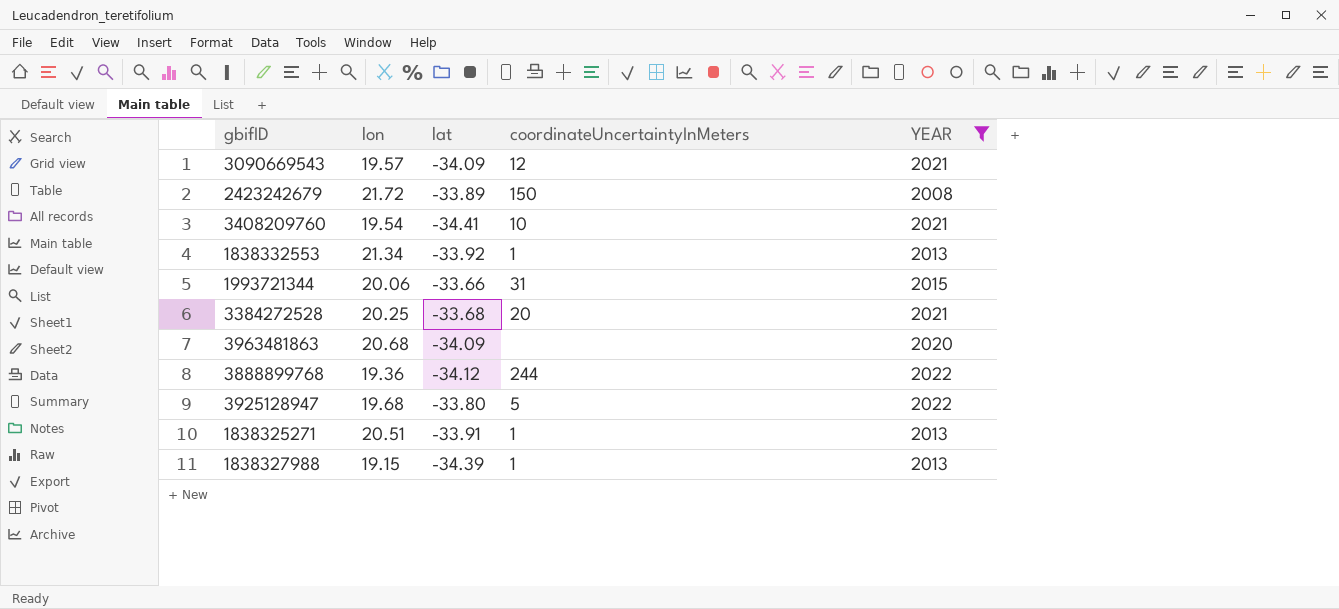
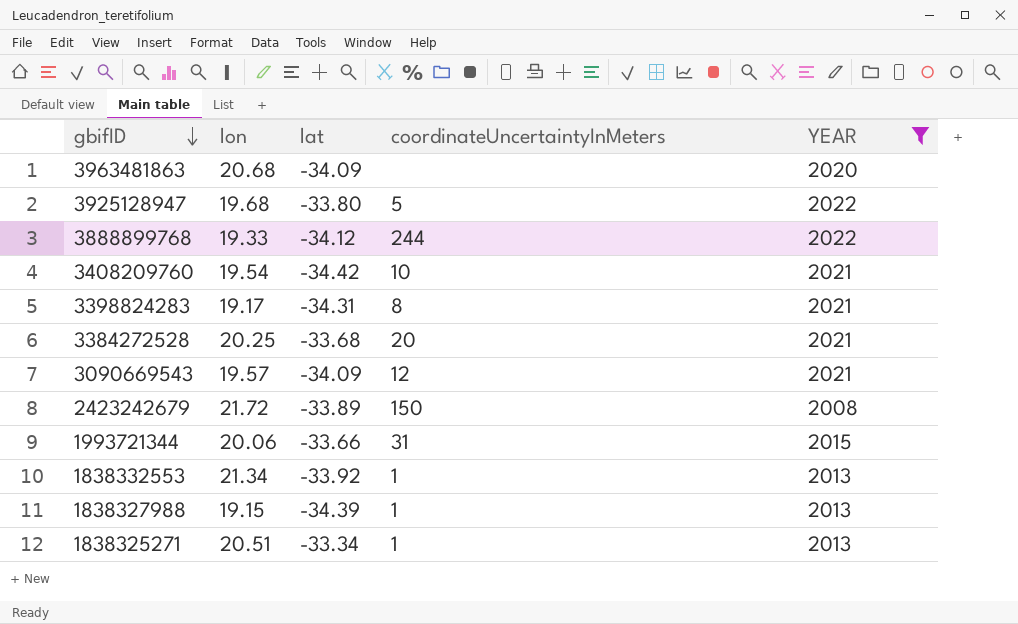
row order: none -> gbifID descending
3888899768 | lon: 19.36 -> 19.33
3408209760 | lat: -34.41 -> -34.42
row 3398824283: none -> 19.17 | -34.31 | 8 | 2021
1838325271 | lat: -33.91 -> -33.34

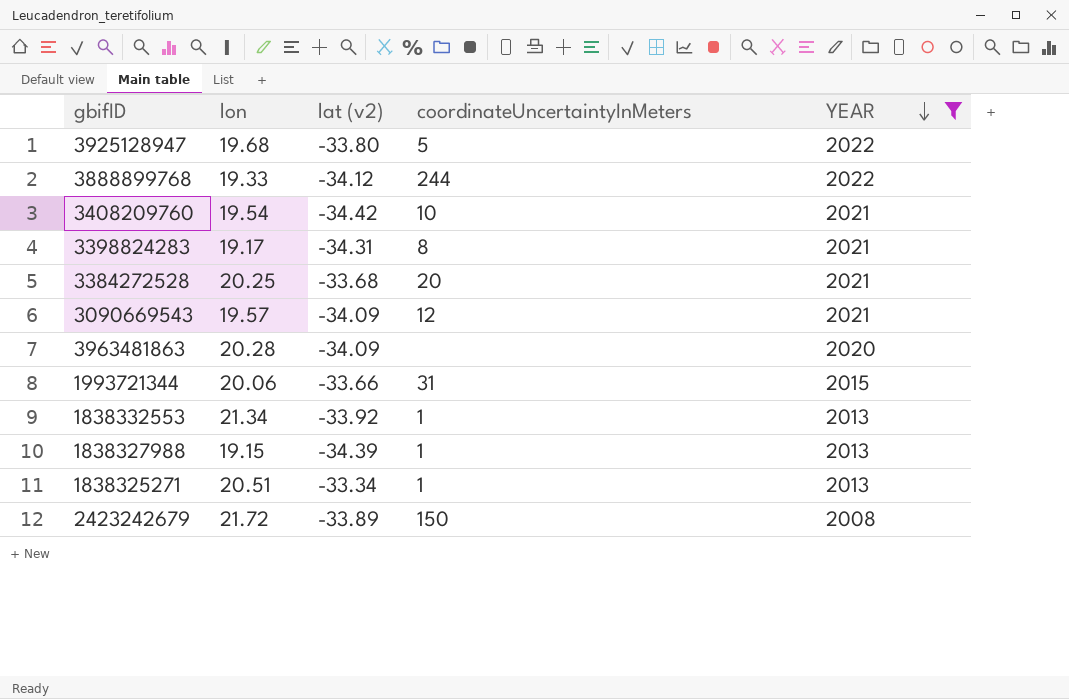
row order: gbifID descending -> YEAR descending
column name: lat -> lat (v2)
3963481863 | lon: 20.68 -> 20.28

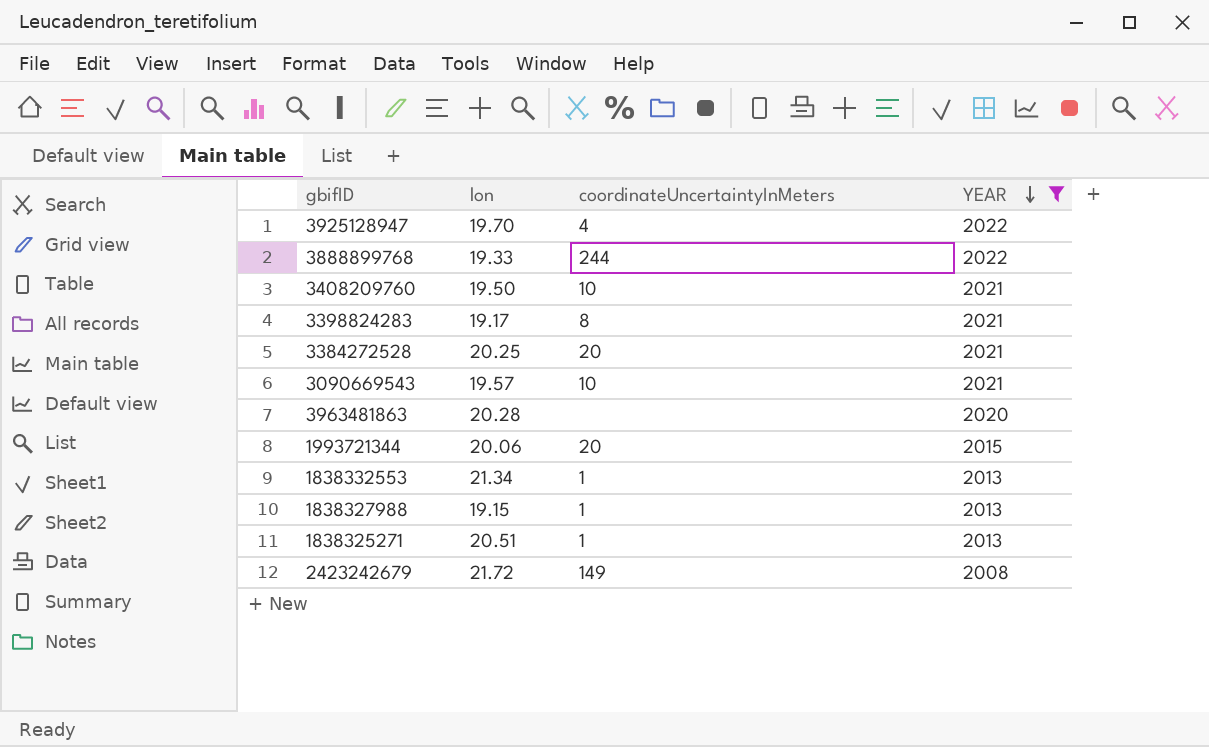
column lat (v2) | position: 3 -> none
3925128947 | lon: 19.68 -> 19.70
3925128947 | coordinateUncertaintyInMeters: 5 -> 4
3408209760 | lon: 19.54 -> 19.50
3090669543 | coordinateUncertaintyInMeters: 12 -> 10
1993721344 | coordinateUncertaintyInMeters: 31 -> 20
2423242679 | coordinateUncertaintyInMeters: 150 -> 149

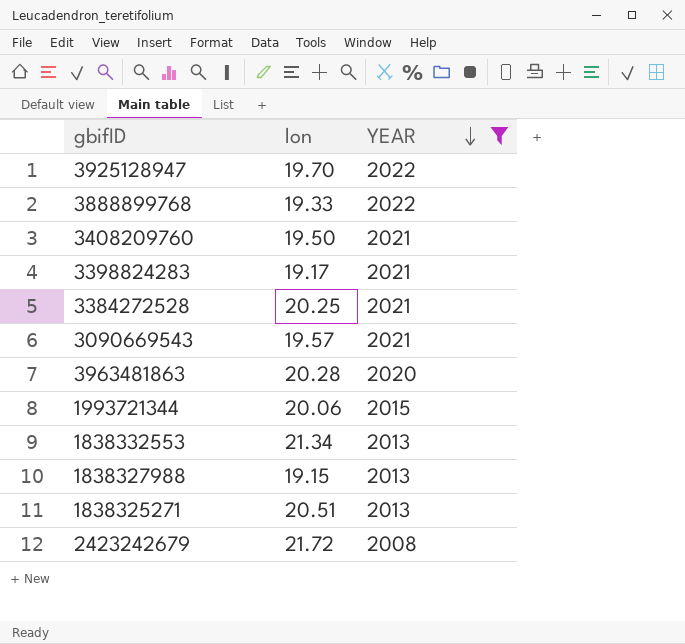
column coordinateUncertaintyInMeters | position: 3 -> none

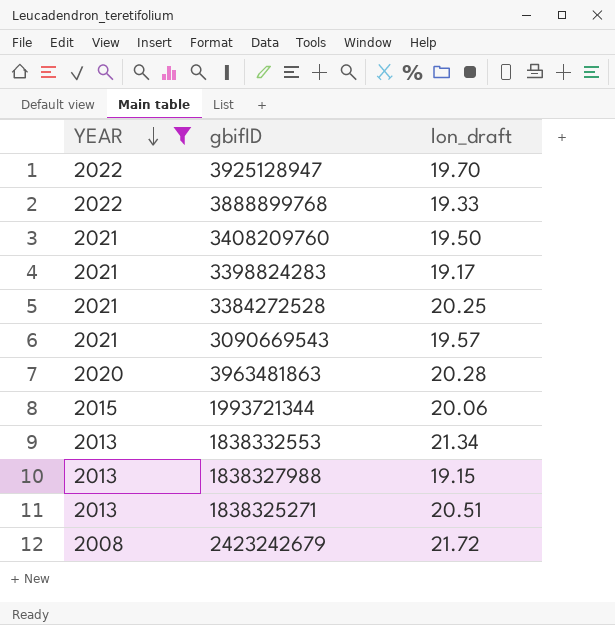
column YEAR | position: 3 -> 1
column name: lon -> lon_draft

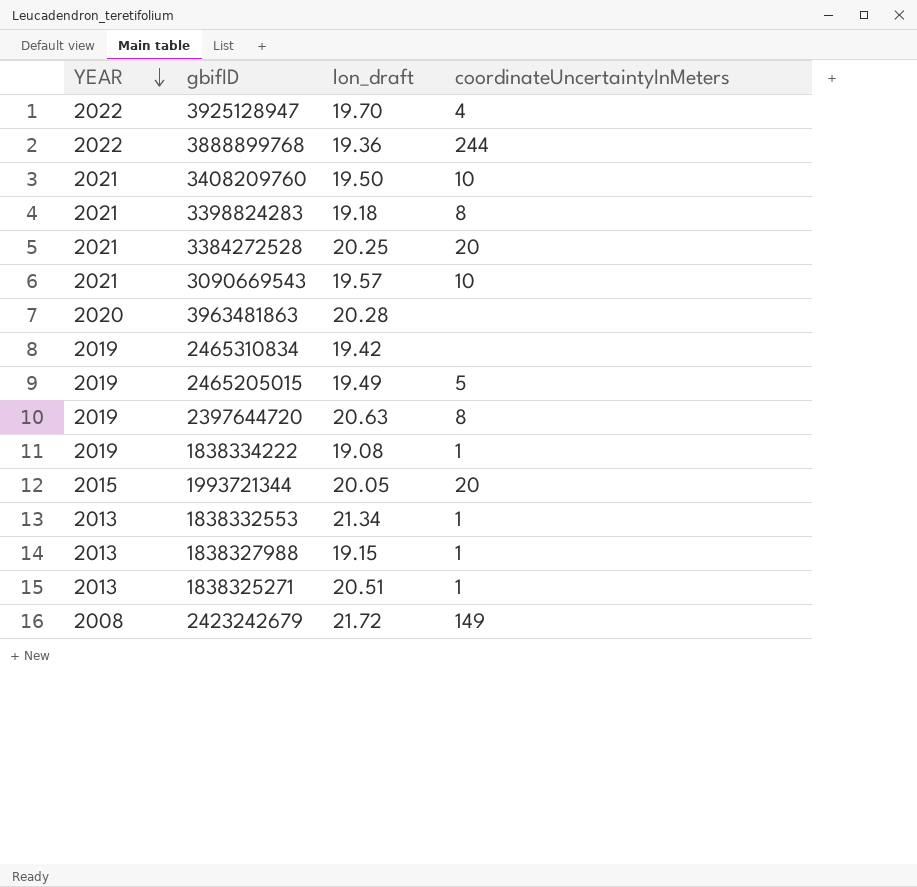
filter: YEAR != 2019 -> none
column coordinateUncertaintyInMeters | position: none -> 4
3888899768 | lon_draft: 19.33 -> 19.36
3398824283 | lon_draft: 19.17 -> 19.18
1993721344 | lon_draft: 20.06 -> 20.05

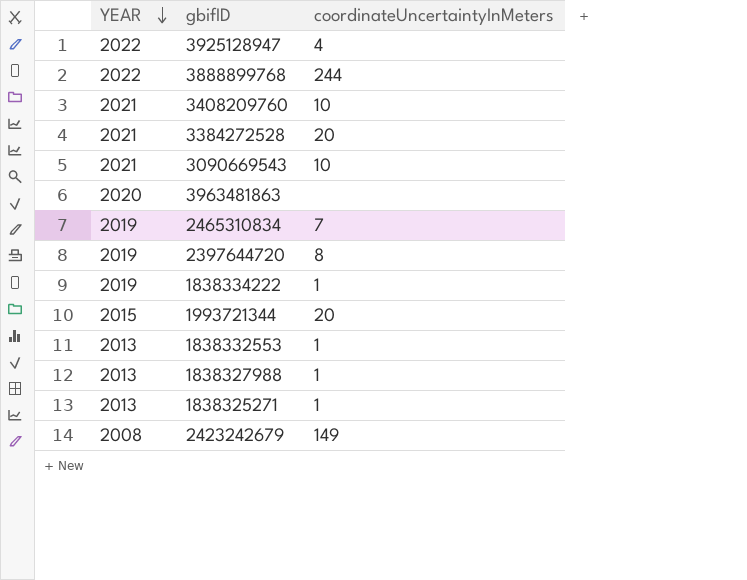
column lon_draft | position: 3 -> none
row 3398824283: 2021 | 19.18 | 8 -> none
row 2465205015: 2019 | 19.49 | 5 -> none
2465310834 | coordinateUncertaintyInMeters: none -> 7

